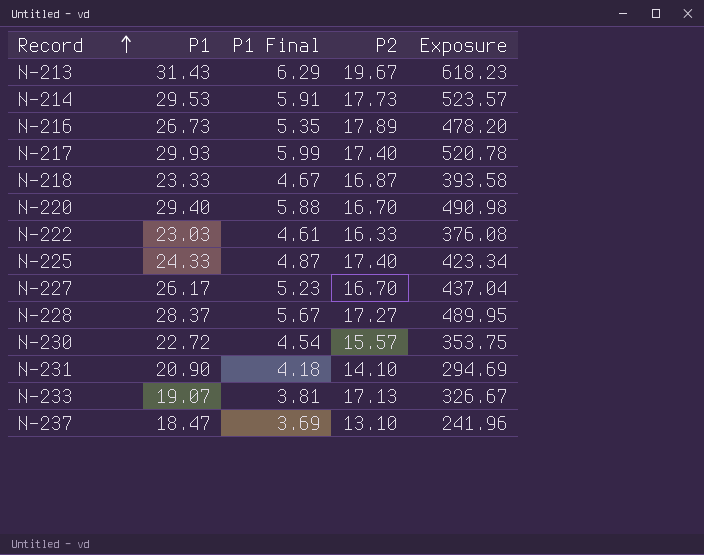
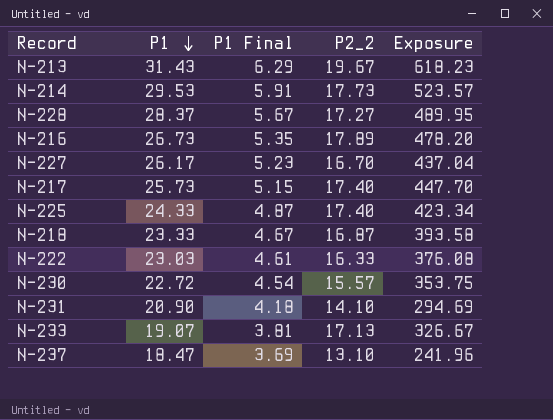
row order: Record ascending -> P1 descending
column name: P2 -> P2_2
row N-220: 29.40 | 5.88 | 16.70 | 490.98 -> none
N-217 | P1: 29.93 -> 25.73
N-217 | P1 Final: 5.99 -> 5.15
N-217 | Exposure: 520.78 -> 447.70

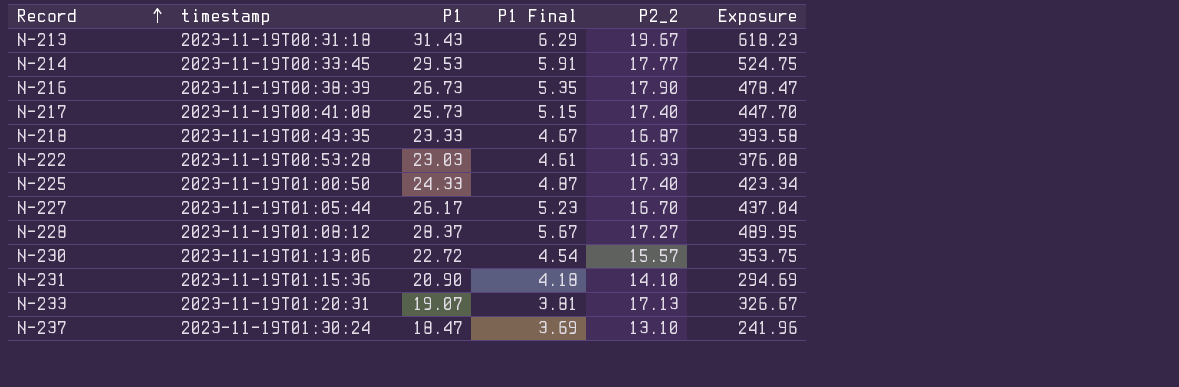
row order: P1 descending -> Record ascending
column timestamp | position: none -> 2
N-214 | P2_2: 17.73 -> 17.77
N-214 | Exposure: 523.57 -> 524.75
N-216 | P2_2: 17.89 -> 17.90
N-216 | Exposure: 478.20 -> 478.47

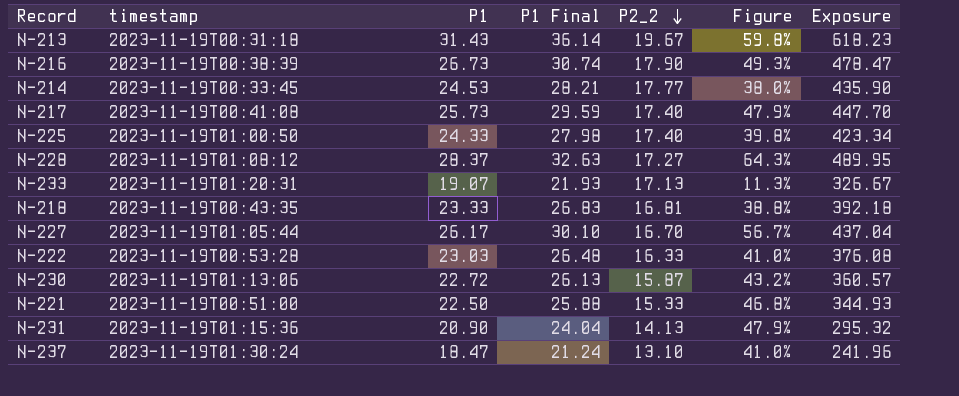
row order: Record ascending -> P2_2 descending
column P1 Final | formula: [P1] * 0.2 -> [P1] * 1.15
column Figure | formula: none -> ([P1] - [P2_2]) / [P2_2]
N-214 | P1: 29.53 -> 24.53
N-214 | Exposure: 524.75 -> 435.90
N-218 | P2_2: 16.87 -> 16.81
N-218 | Exposure: 393.58 -> 392.18
N-230 | P2_2: 15.57 -> 15.87
N-230 | Exposure: 353.75 -> 360.57
row N-221: none -> 2023-11-19T00:51:00 | 22.50 | 25.88 | 15.33 | 46.8% | 344.93
N-231 | P2_2: 14.10 -> 14.13
N-231 | Exposure: 294.69 -> 295.32

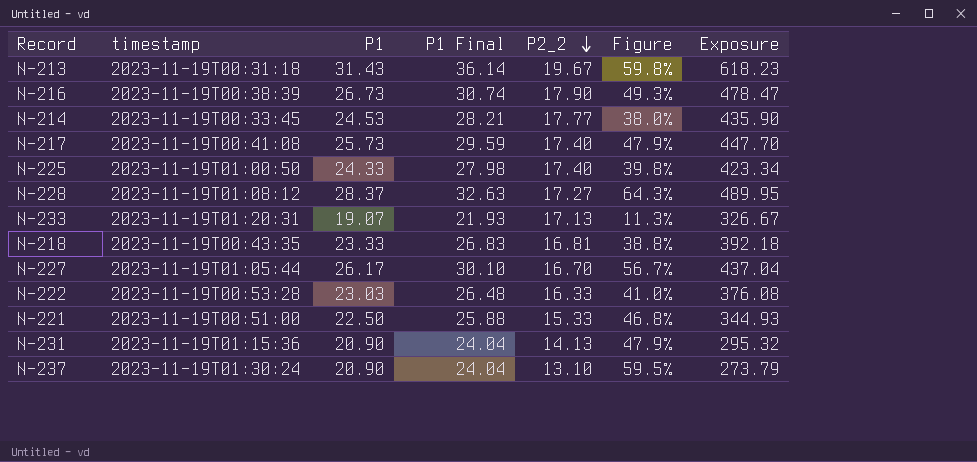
row N-230: 2023-11-19T01:13:06 | 22.72 | 26.13 | 15.87 | 43.2% | 360.57 -> none
N-237 | P1: 18.47 -> 20.90
N-237 | P1 Final: 21.24 -> 24.04
N-237 | Figure: 41.0% -> 59.5%
N-237 | Exposure: 241.96 -> 273.79

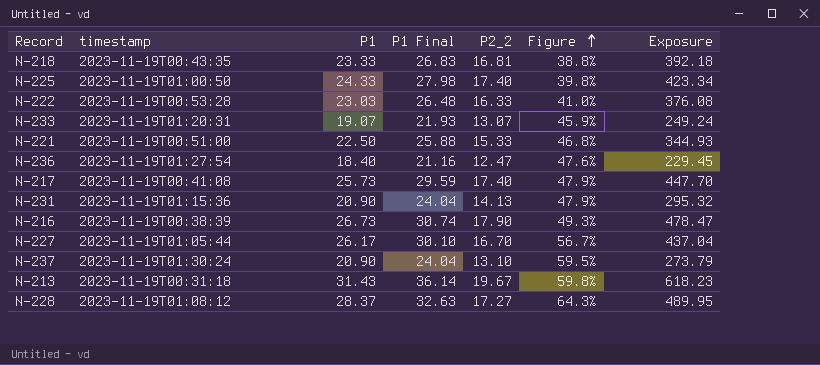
row order: P2_2 descending -> Figure ascending
row N-214: 2023-11-19T00:33:45 | 24.53 | 28.21 | 17.77 | 38.0% | 435.90 -> none
N-233 | P2_2: 17.13 -> 13.07
N-233 | Figure: 11.3% -> 45.9%
N-233 | Exposure: 326.67 -> 249.24
row N-236: none -> 2023-11-19T01:27:54 | 18.40 | 21.16 | 12.47 | 47.6% | 229.45

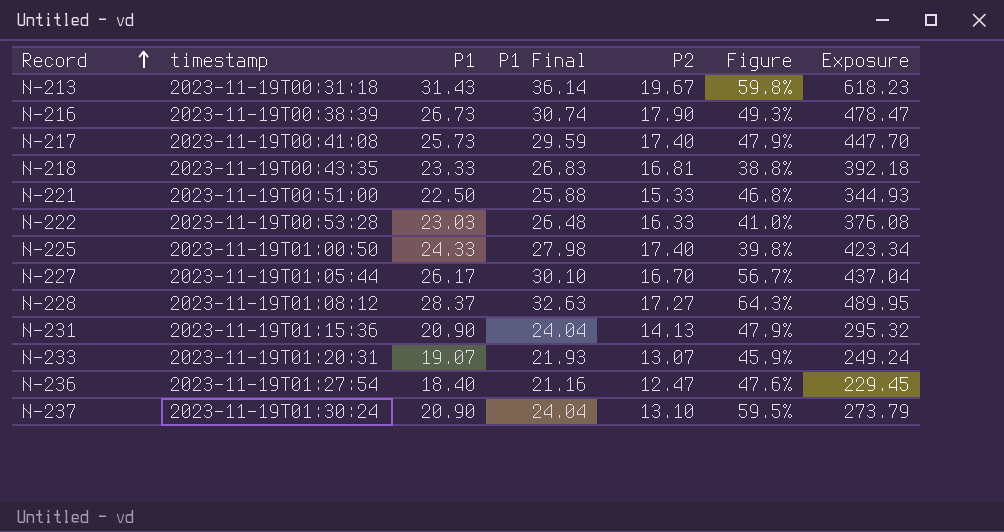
row order: Figure ascending -> Record ascending
column name: P2_2 -> P2

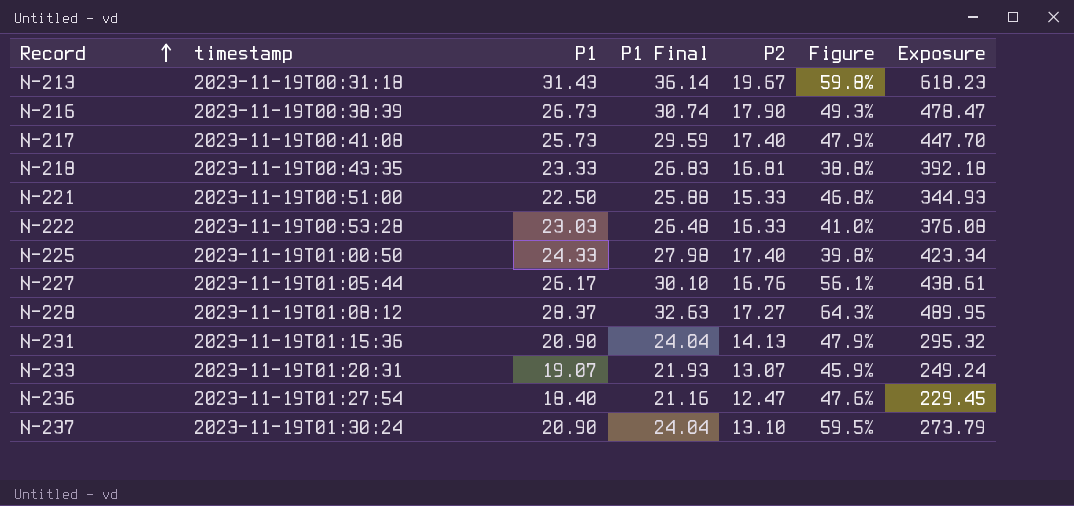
N-227 | P2: 16.70 -> 16.76
N-227 | Figure: 56.7% -> 56.1%
N-227 | Exposure: 437.04 -> 438.61

